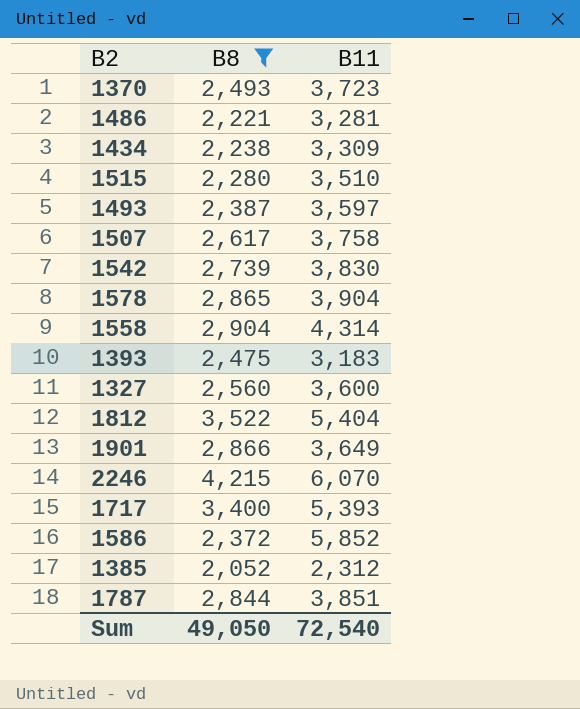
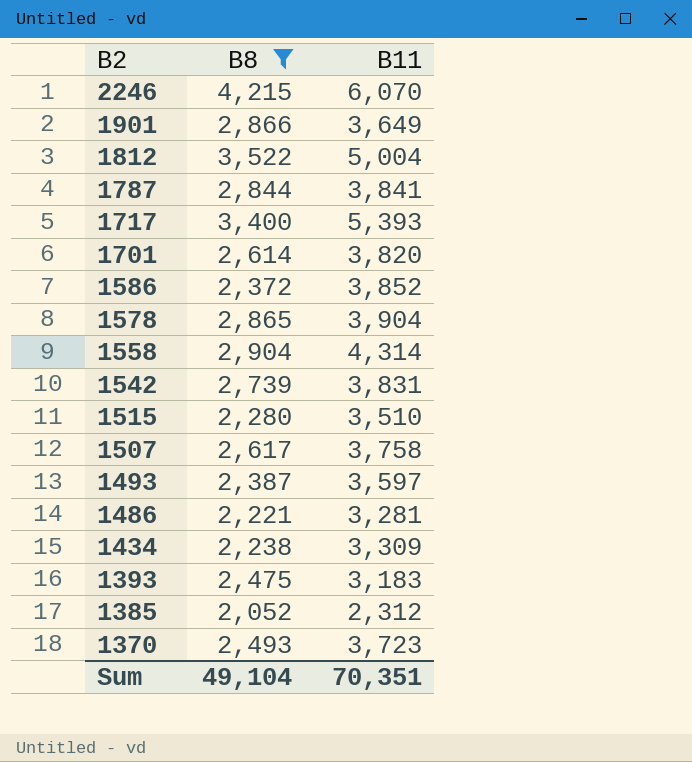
row order: none -> B2 descending
row 1327: 2,560 | 3,600 -> none
1812 | B11: 5,404 -> 5,004
1787 | B11: 3,851 -> 3,841
row 1701: none -> 2,614 | 3,820
1586 | B11: 5,852 -> 3,852
1542 | B11: 3,830 -> 3,831
Sum | B8: 49,050 -> 49,104
Sum | B11: 72,540 -> 70,351

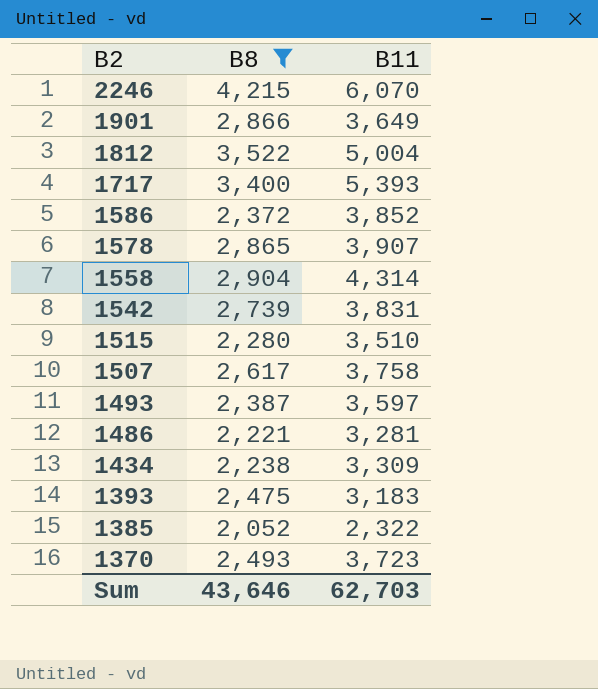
row 1787: 2,844 | 3,841 -> none
row 1701: 2,614 | 3,820 -> none
1578 | B11: 3,904 -> 3,907
1385 | B11: 2,312 -> 2,322
Sum | B8: 49,104 -> 43,646
Sum | B11: 70,351 -> 62,703

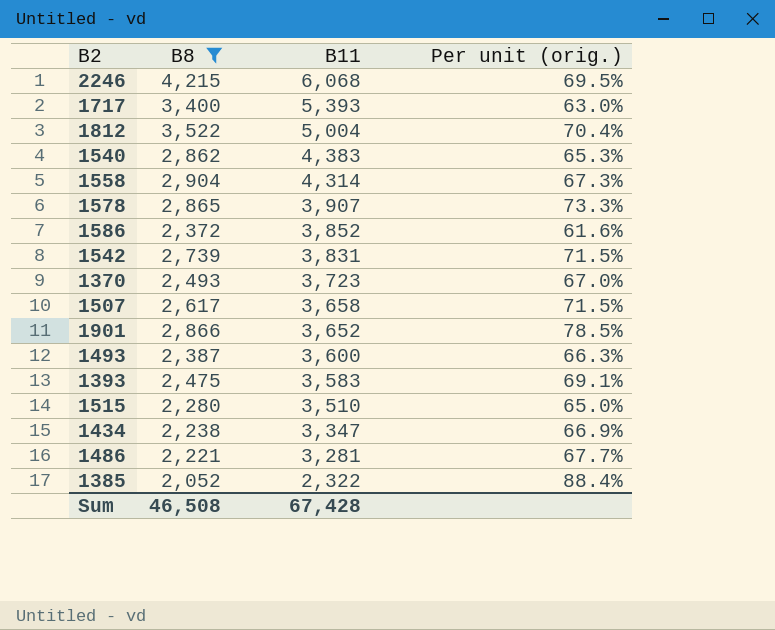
row order: B2 descending -> B11 descending
column Per unit (orig.) | formula: none -> [B8] / [B11]
2246 | B11: 6,070 -> 6,068
row 1540: none -> 2,862 | 4,383 | 65.3%
1507 | B11: 3,758 -> 3,658
1901 | B11: 3,649 -> 3,652
1493 | B11: 3,597 -> 3,600
1393 | B11: 3,183 -> 3,583
1434 | B11: 3,309 -> 3,347
Sum | B8: 43,646 -> 46,508
Sum | B11: 62,703 -> 67,428

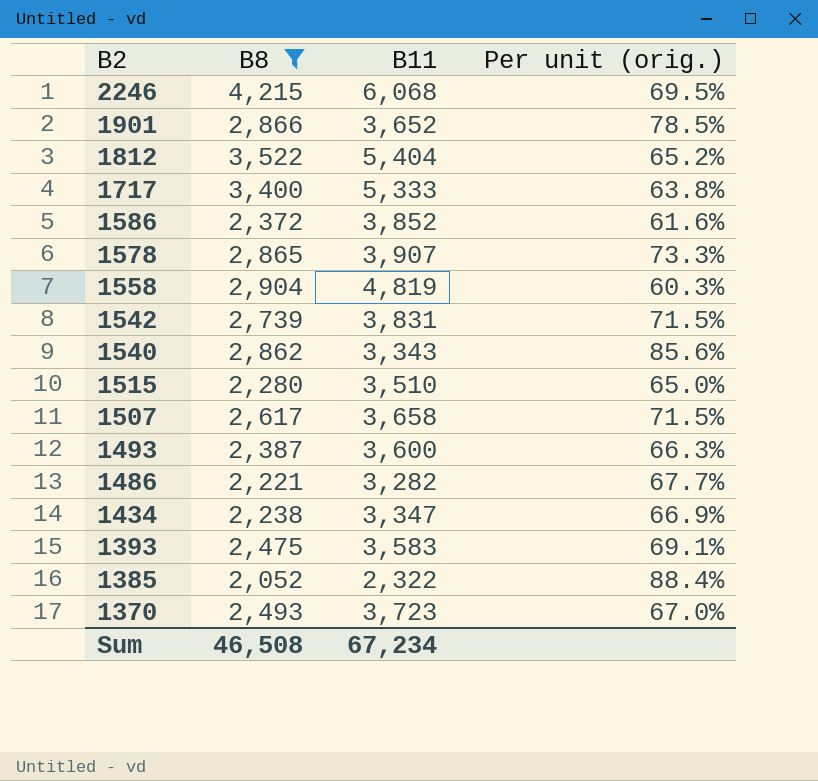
row order: B11 descending -> B2 descending
1812 | B11: 5,004 -> 5,404
1812 | Per unit (orig.): 70.4% -> 65.2%
1717 | B11: 5,393 -> 5,333
1717 | Per unit (orig.): 63.0% -> 63.8%
1558 | B11: 4,314 -> 4,819
1558 | Per unit (orig.): 67.3% -> 60.3%
1540 | B11: 4,383 -> 3,343
1540 | Per unit (orig.): 65.3% -> 85.6%
1486 | B11: 3,281 -> 3,282
Sum | B11: 67,428 -> 67,234

